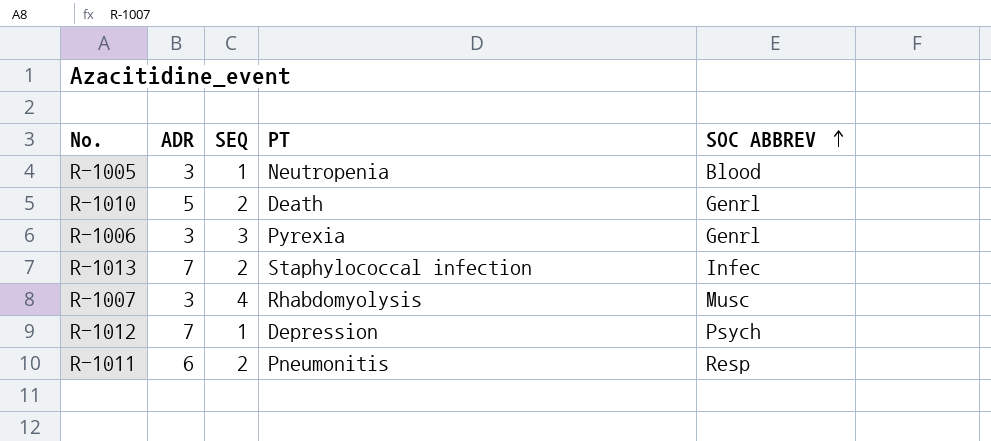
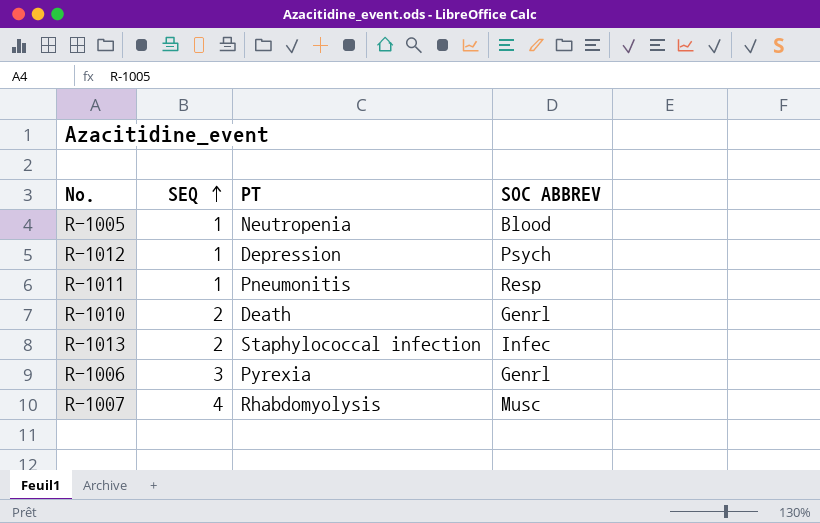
row order: SOC ABBREV ascending -> SEQ ascending
column ADR | position: 2 -> none
R-1011 | SEQ: 2 -> 1

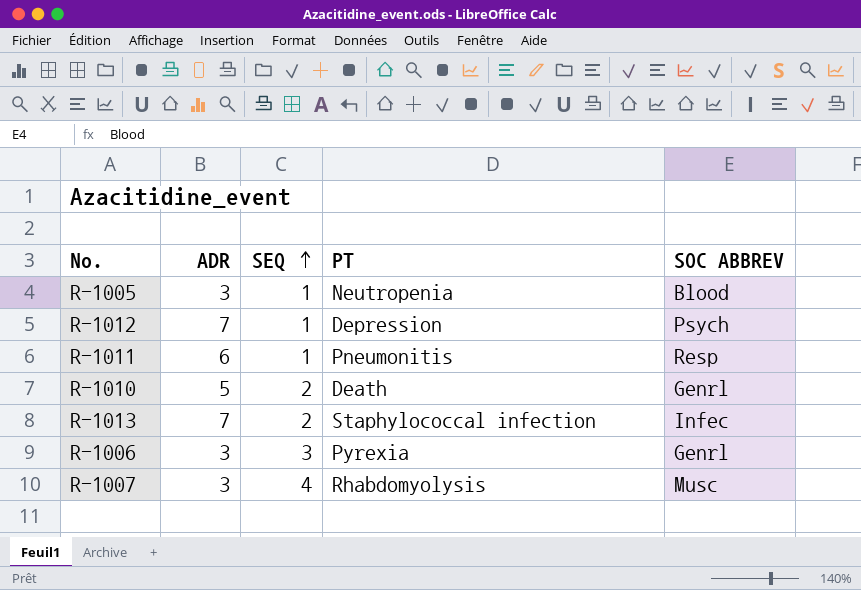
column ADR | position: none -> 2

